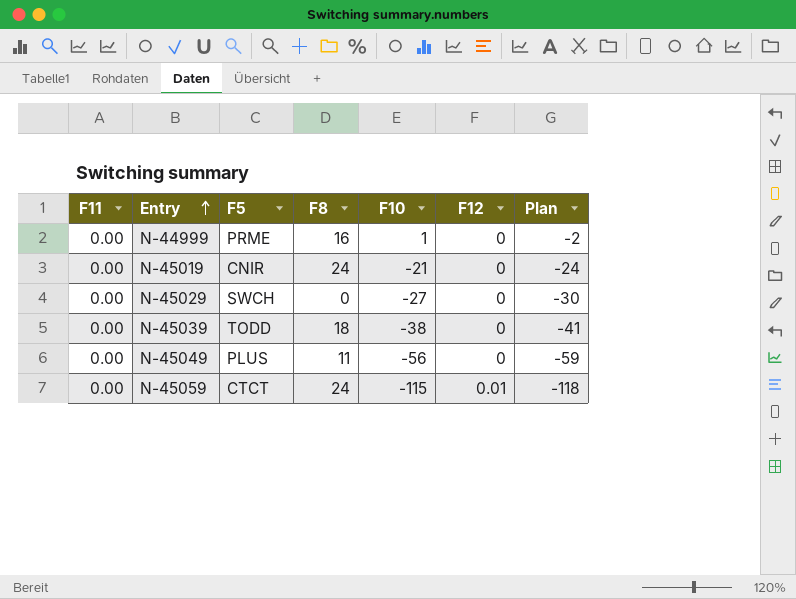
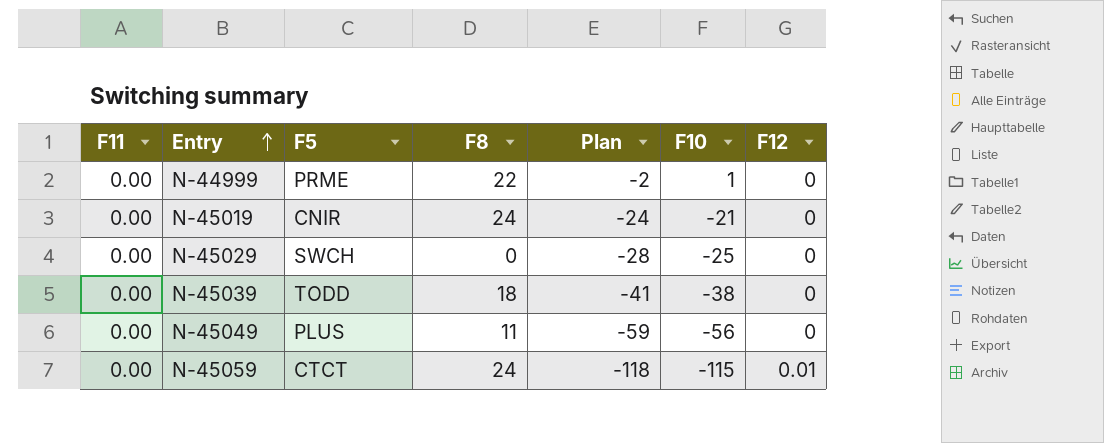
column Plan | position: 7 -> 5
N-44999 | F8: 16 -> 22
N-45029 | Plan: -30 -> -28
N-45029 | F10: -27 -> -25

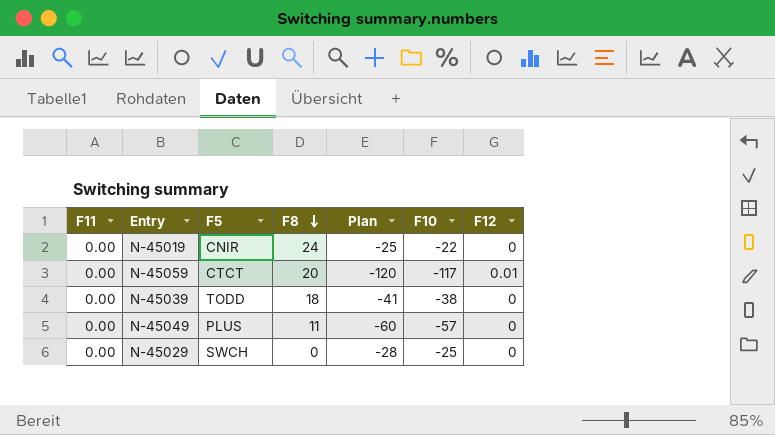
row order: Entry ascending -> F8 descending
row N-44999: 0.00 | PRME | 22 | -2 | 1 | 0 -> none
N-45019 | Plan: -24 -> -25
N-45019 | F10: -21 -> -22
N-45059 | F8: 24 -> 20
N-45059 | Plan: -118 -> -120
N-45059 | F10: -115 -> -117
N-45049 | Plan: -59 -> -60
N-45049 | F10: -56 -> -57

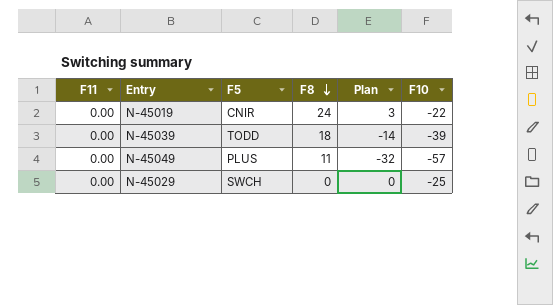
column F12 | position: 7 -> none
column Plan | formula: [F10] - 3 -> [F10] + 25
row N-45059: 0.00 | CTCT | 20 | -120 | -117 | 0.01 -> none
N-45039 | F10: -38 -> -39

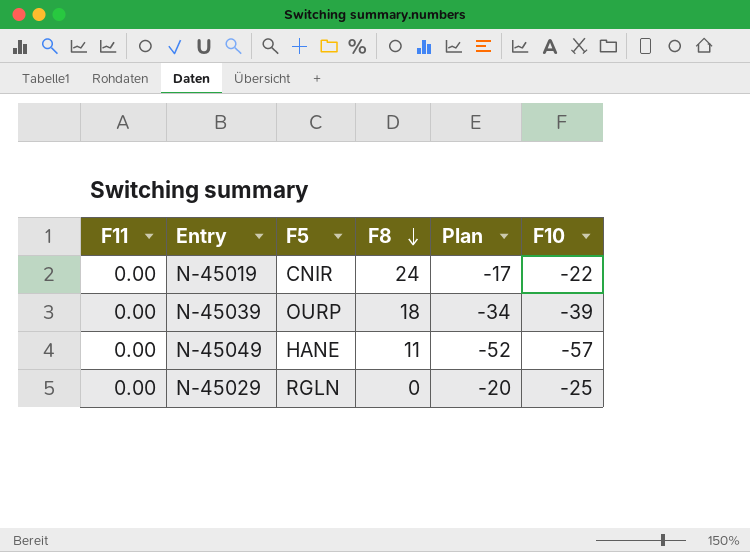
column Plan | formula: [F10] + 25 -> [F10] + 5
N-45039 | F5: TODD -> OURP
N-45049 | F5: PLUS -> HANE
N-45029 | F5: SWCH -> RGLN

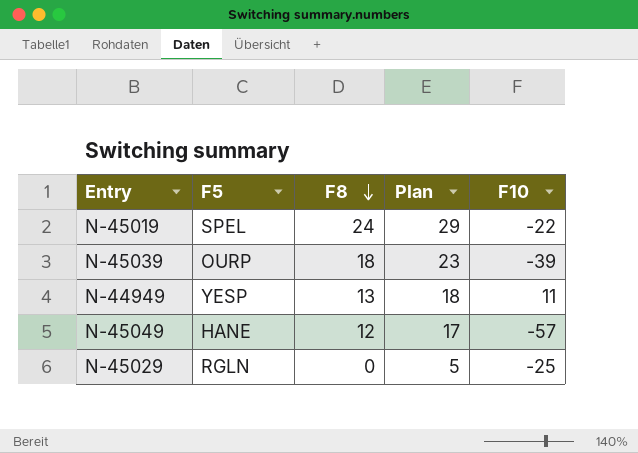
column F11 | position: 1 -> none
column Plan | formula: [F10] + 5 -> [F8] + 5
N-45019 | F5: CNIR -> SPEL
row N-44949: none -> YESP | 13 | 18 | 11
N-45049 | F8: 11 -> 12

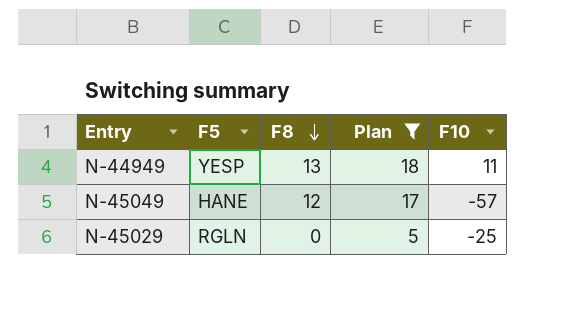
filter: none -> Plan <= 18

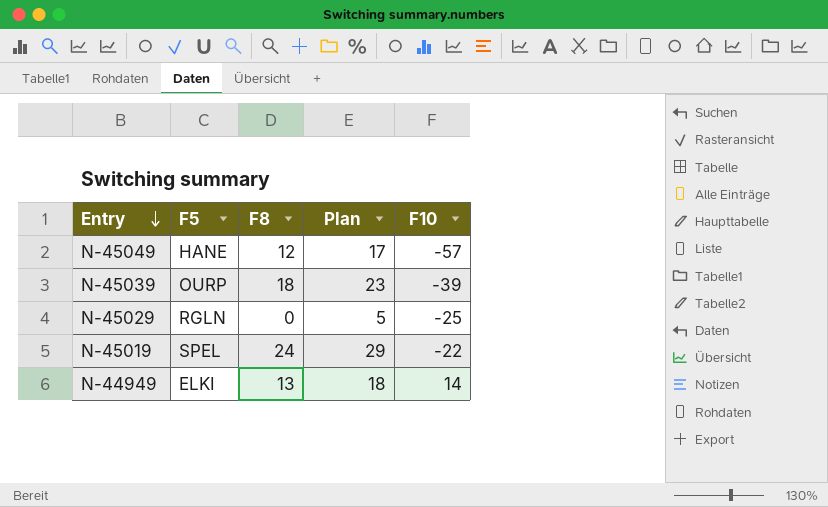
filter: Plan <= 18 -> none
row order: F8 descending -> Entry descending
N-44949 | F5: YESP -> ELKI
N-44949 | F10: 11 -> 14

